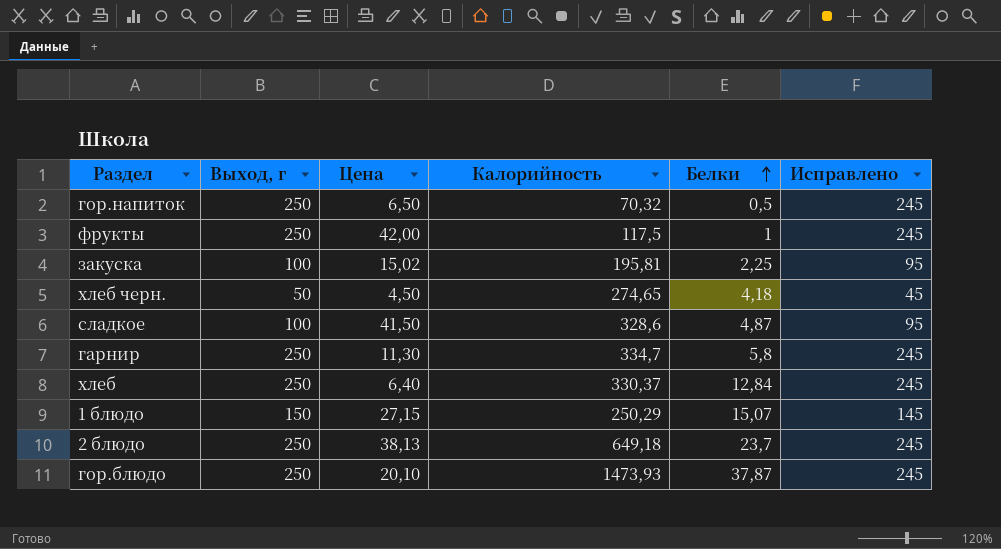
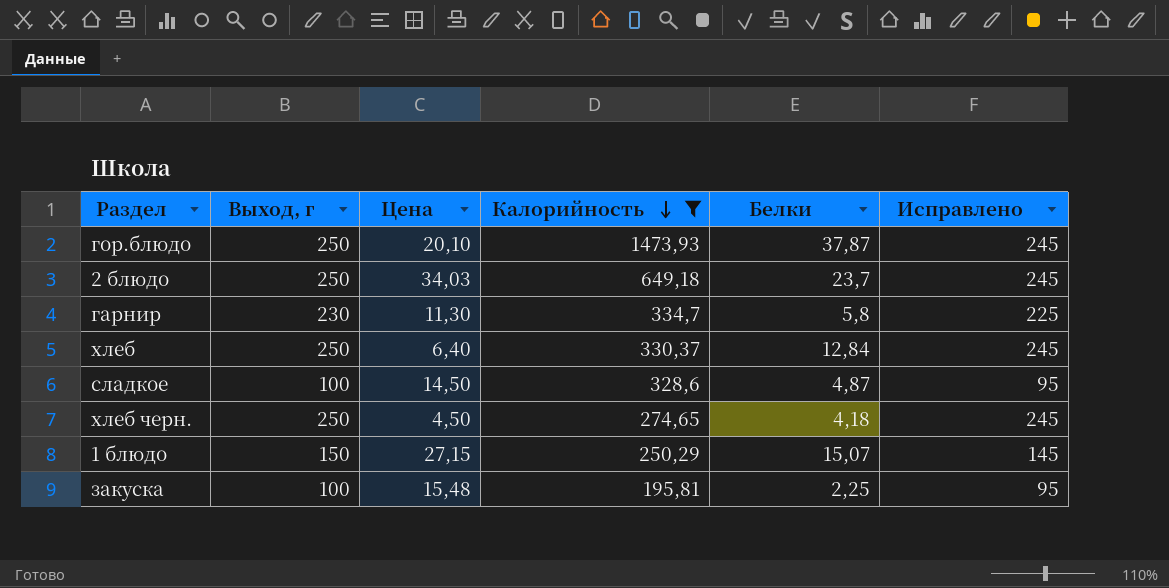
filter: none -> Калорийность >= 195,81
row order: Белки ascending -> Калорийность descending
2 блюдо | Цена: 38,13 -> 34,03
гарнир | Выход, г: 250 -> 230
гарнир | Исправлено: 245 -> 225
сладкое | Цена: 41,50 -> 14,50
хлеб черн. | Выход, г: 50 -> 250
хлеб черн. | Исправлено: 45 -> 245
закуска | Цена: 15,02 -> 15,48

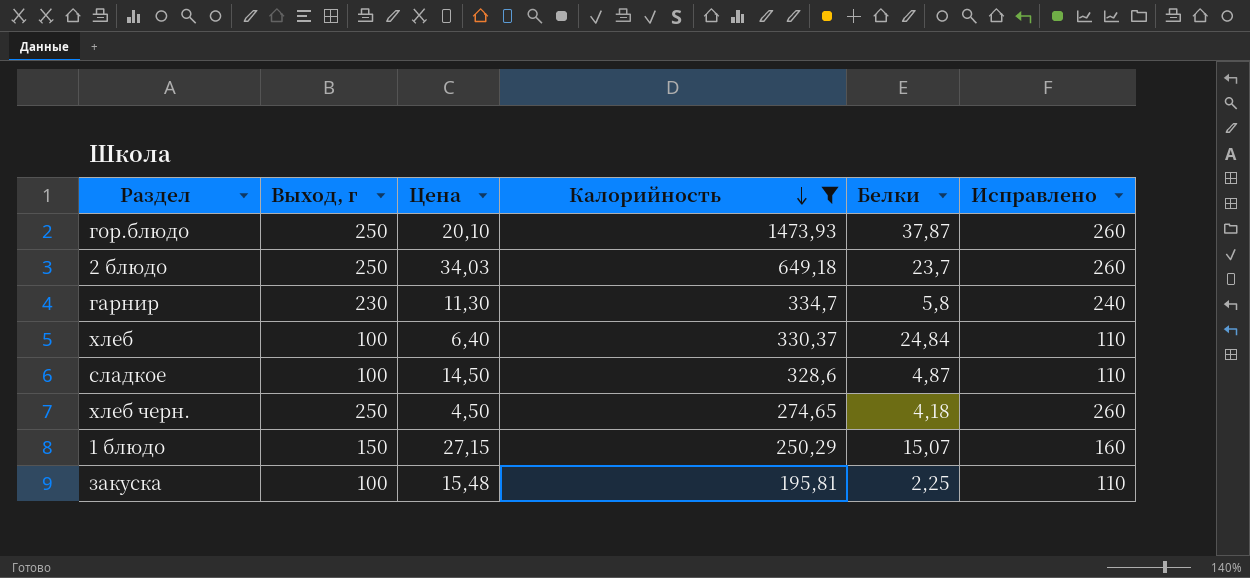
column Исправлено | formula: [Выход, г] - 5 -> [Выход, г] + 10
хлеб | Выход, г: 250 -> 100
хлеб | Белки: 12,84 -> 24,84

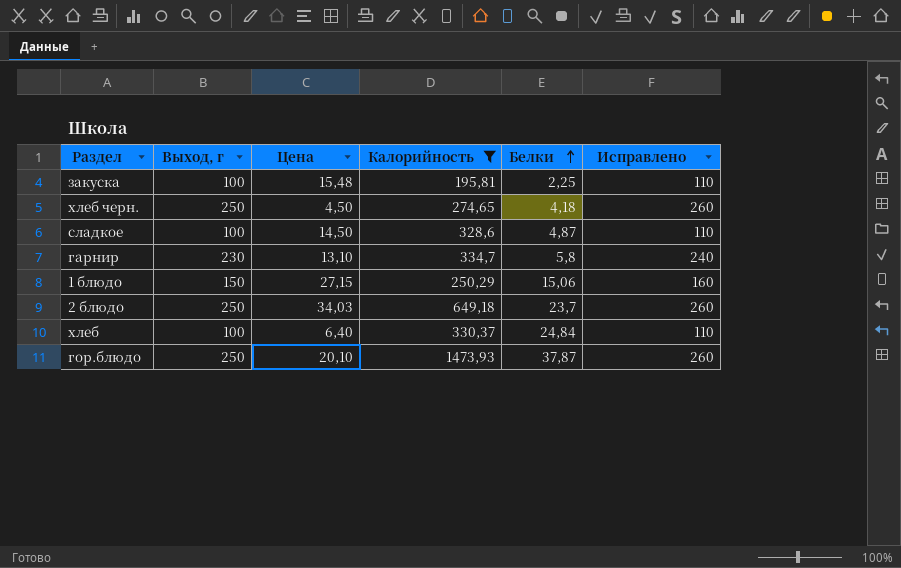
row order: Калорийность descending -> Белки ascending
гарнир | Цена: 11,30 -> 13,10
1 блюдо | Белки: 15,07 -> 15,06

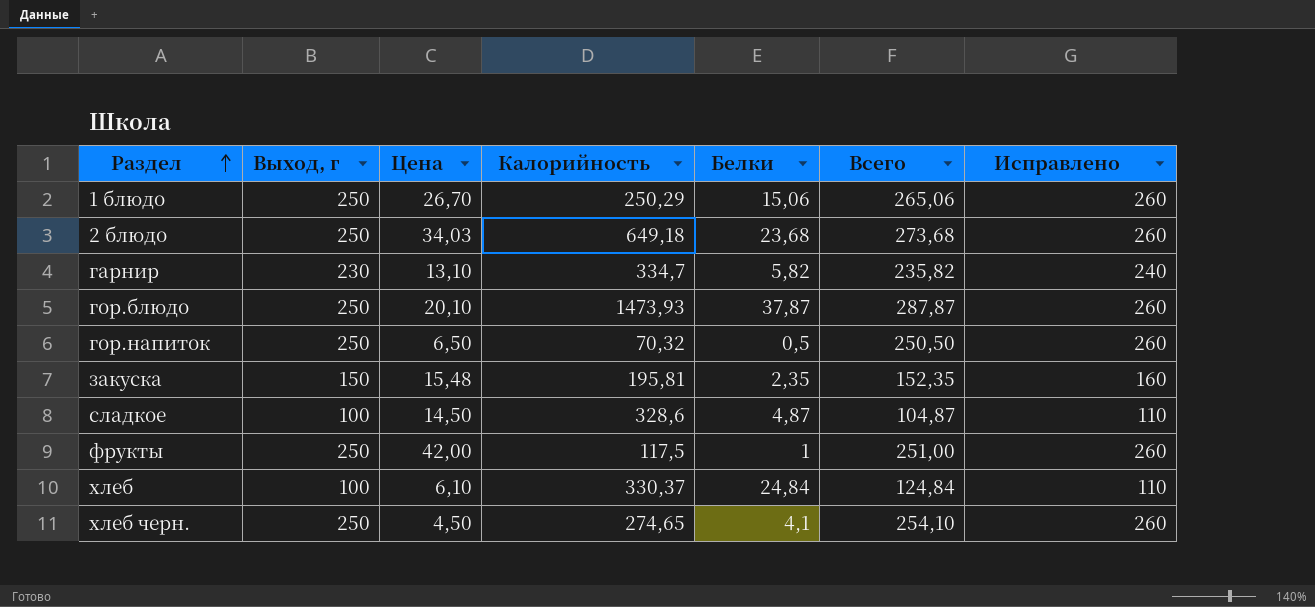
filter: Калорийность >= 195,81 -> none
row order: Белки ascending -> Раздел ascending
column Всего | formula: none -> [Выход, г] + [Белки]
1 блюдо | Выход, г: 150 -> 250
1 блюдо | Цена: 27,15 -> 26,70
1 блюдо | Исправлено: 160 -> 260
2 блюдо | Белки: 23,7 -> 23,68
гарнир | Белки: 5,8 -> 5,82
закуска | Выход, г: 100 -> 150
закуска | Белки: 2,25 -> 2,35
закуска | Исправлено: 110 -> 160
хлеб | Цена: 6,40 -> 6,10
хлеб черн. | Белки: 4,18 -> 4,1

